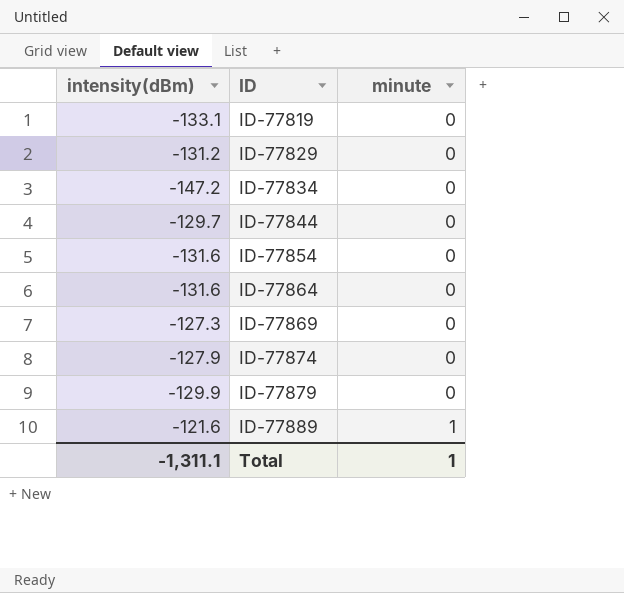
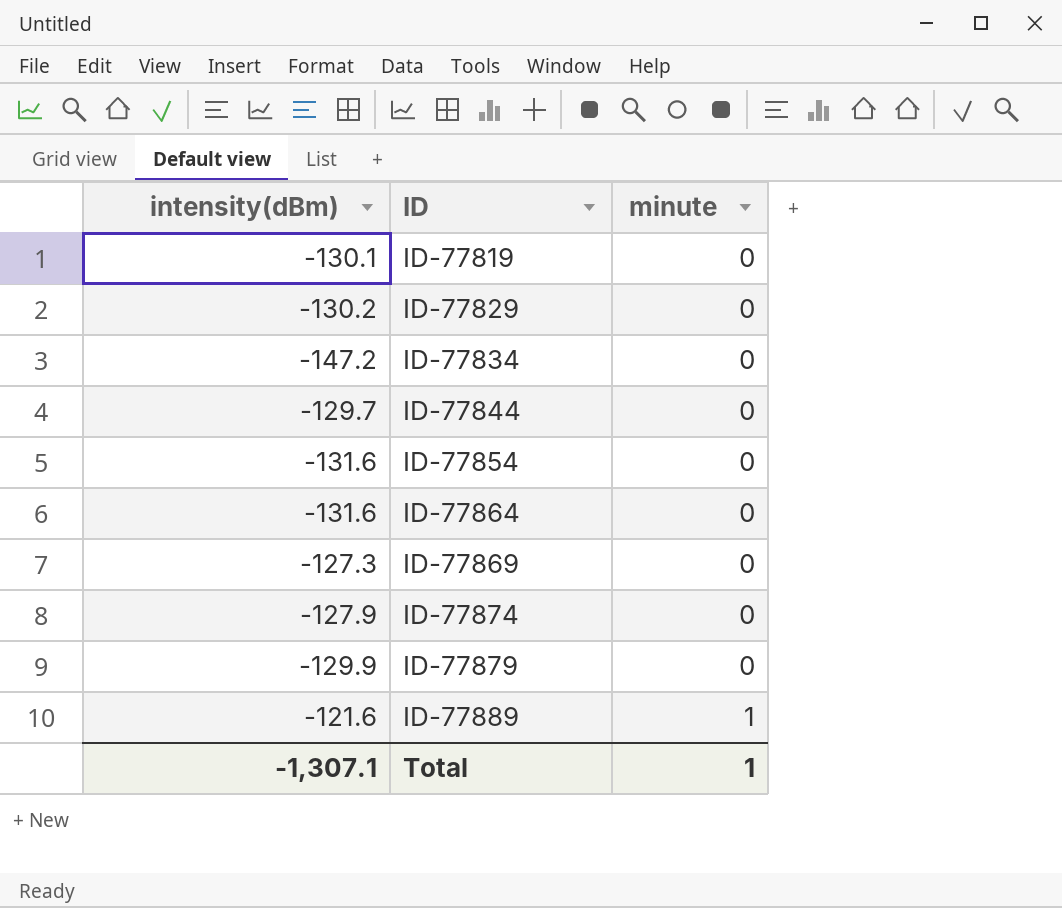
ID-77819 | intensity(dBm): -133.1 -> -130.1
ID-77829 | intensity(dBm): -131.2 -> -130.2
Total | intensity(dBm): -1,311.1 -> -1,307.1

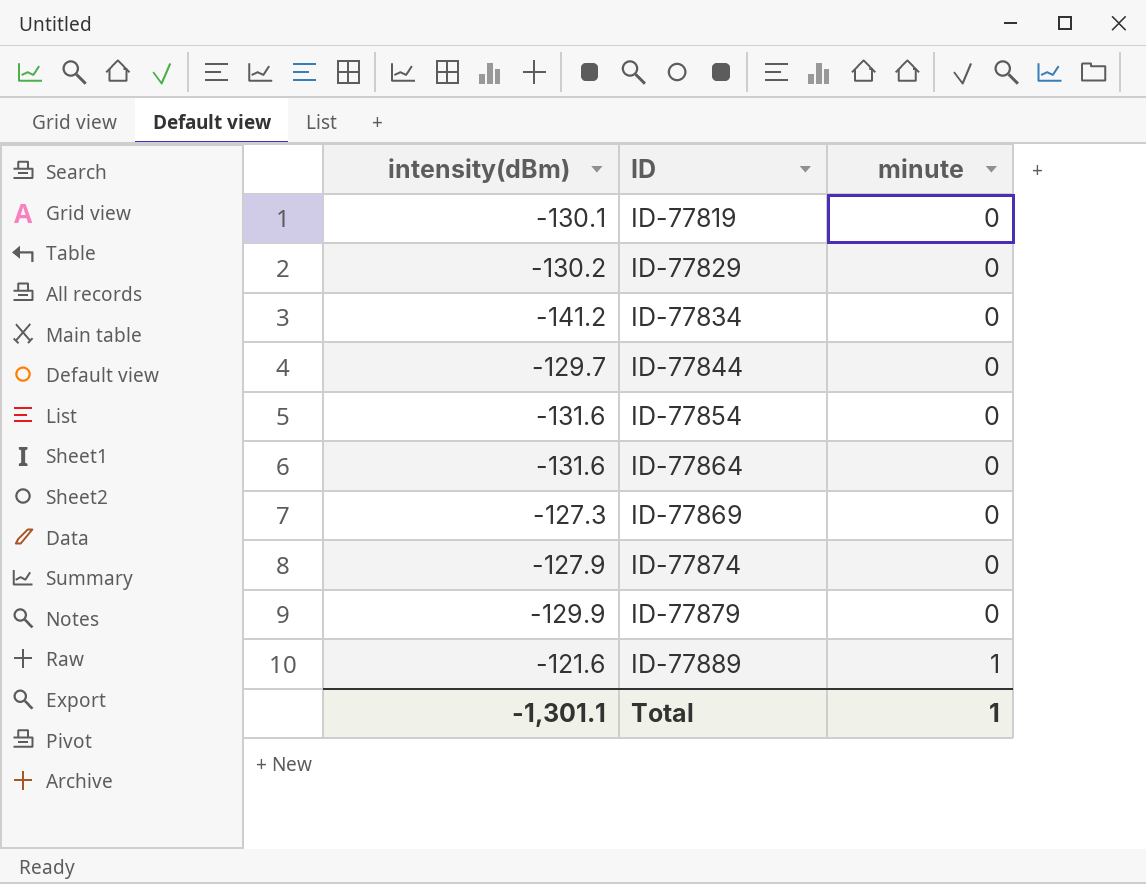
ID-77834 | intensity(dBm): -147.2 -> -141.2
Total | intensity(dBm): -1,307.1 -> -1,301.1

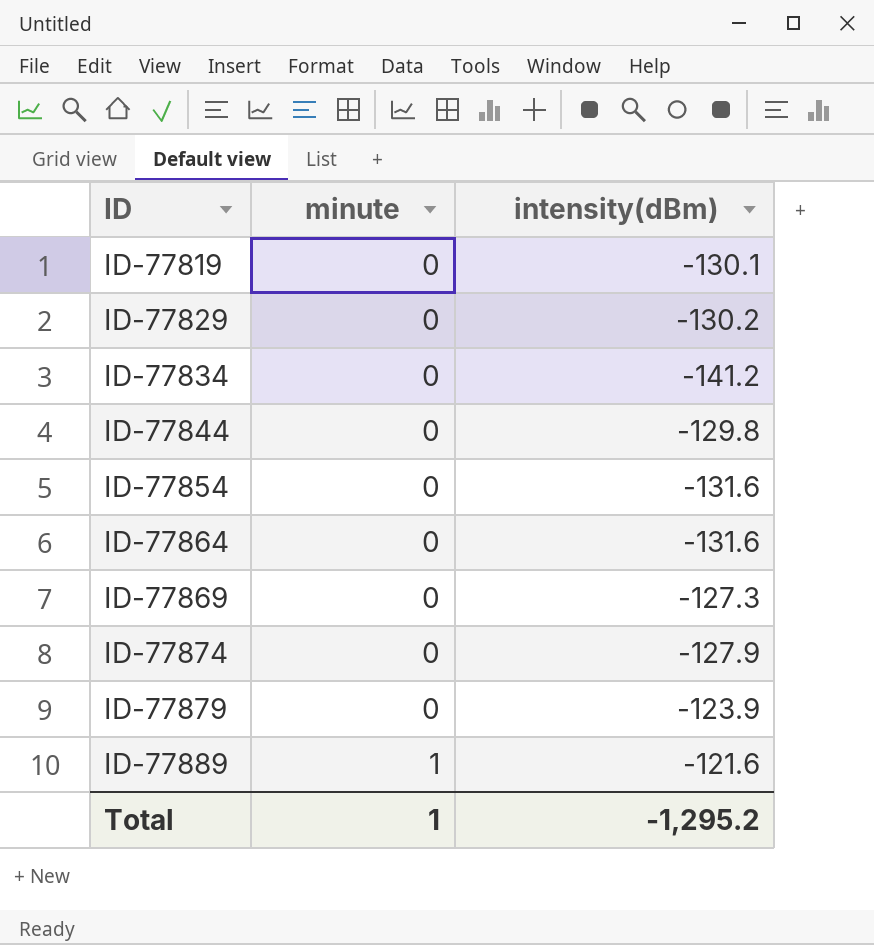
column intensity(dBm) | position: 1 -> 3
ID-77844 | intensity(dBm): -129.7 -> -129.8
ID-77879 | intensity(dBm): -129.9 -> -123.9
Total | intensity(dBm): -1,301.1 -> -1,295.2

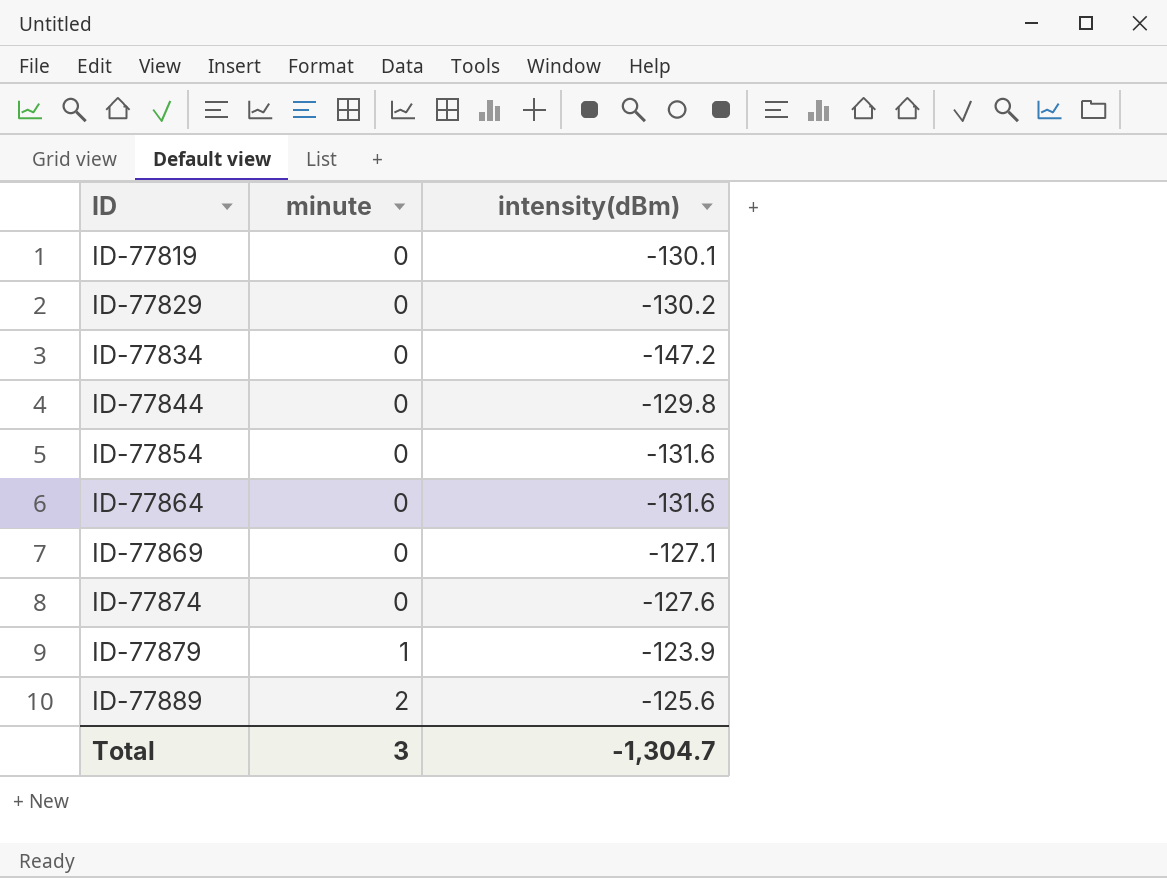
ID-77834 | intensity(dBm): -141.2 -> -147.2
ID-77869 | intensity(dBm): -127.3 -> -127.1
ID-77874 | intensity(dBm): -127.9 -> -127.6
ID-77879 | minute: 0 -> 1
ID-77889 | minute: 1 -> 2
ID-77889 | intensity(dBm): -121.6 -> -125.6
Total | minute: 1 -> 3
Total | intensity(dBm): -1,295.2 -> -1,304.7

